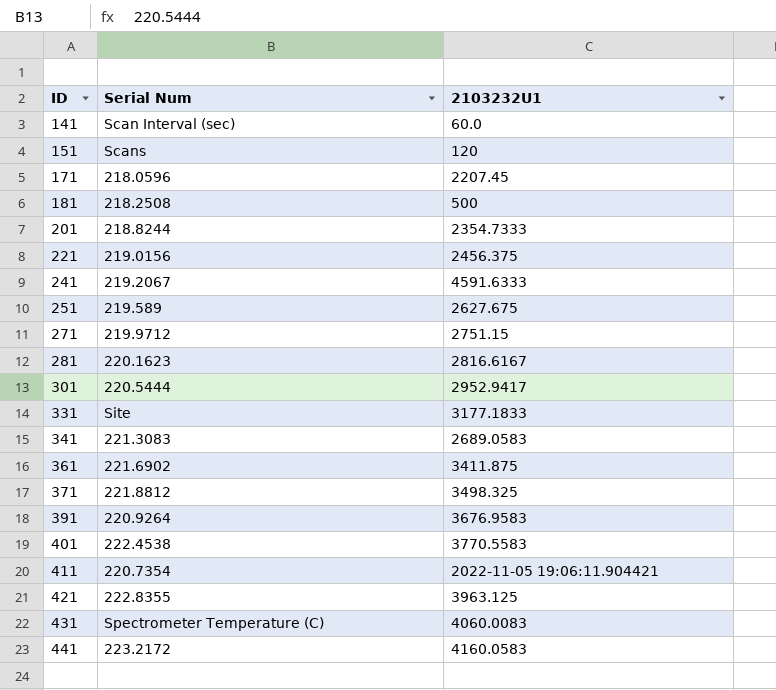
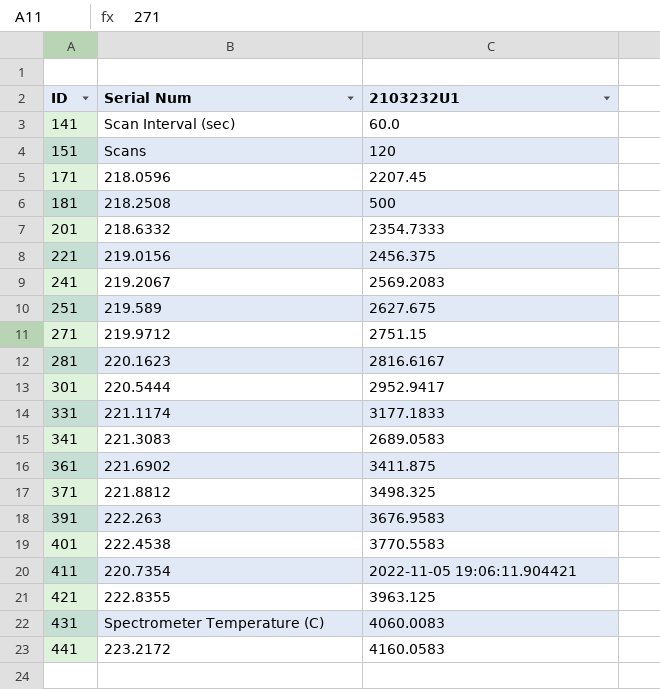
201 | Serial Num: 218.8244 -> 218.6332
241 | 2103232U1: 4591.6333 -> 2569.2083
331 | Serial Num: Site -> 221.1174
391 | Serial Num: 220.9264 -> 222.263

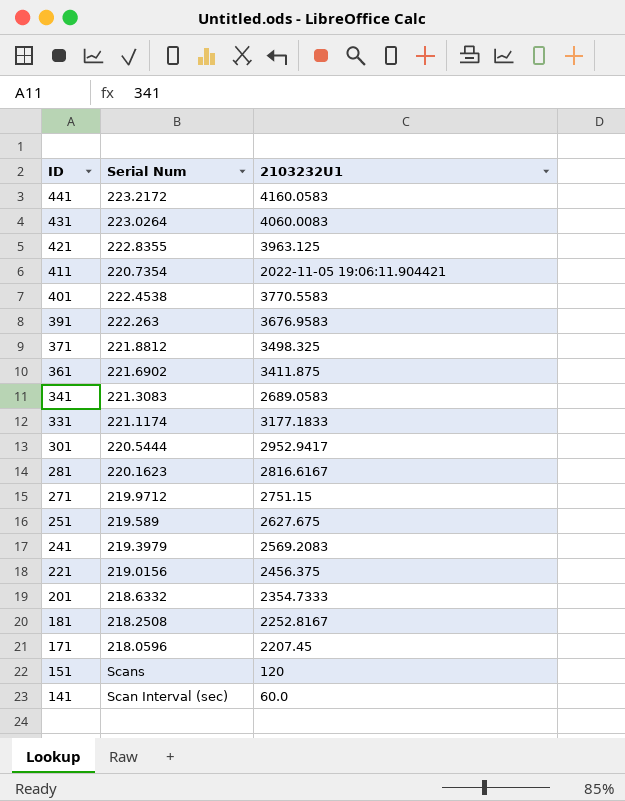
row order: ID ascending -> ID descending
431 | Serial Num: Spectrometer Temperature (C) -> 223.0264
241 | Serial Num: 219.2067 -> 219.3979
181 | 2103232U1: 500 -> 2252.8167

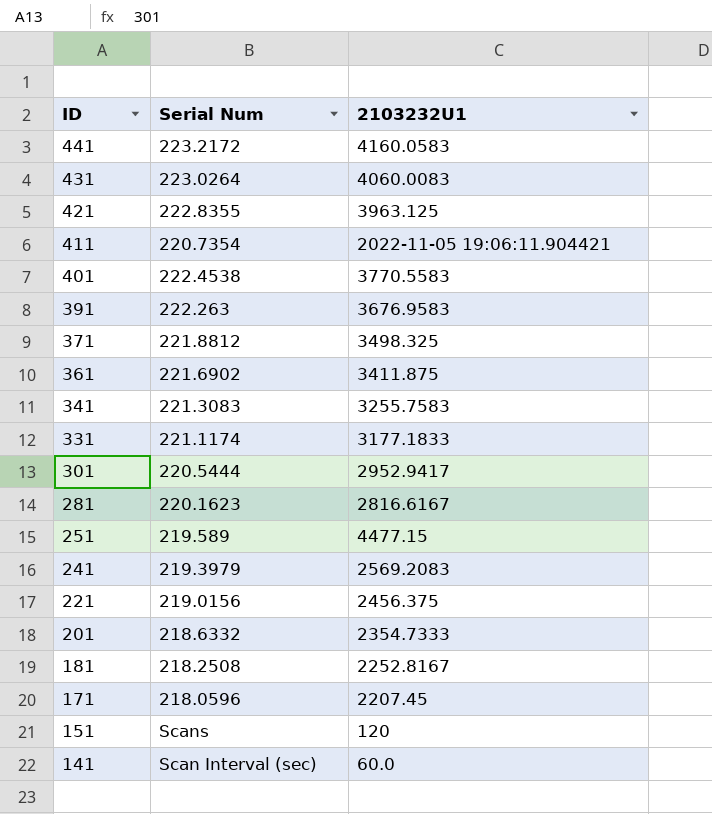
row 271: 219.9712 | 2751.15 -> none
341 | 2103232U1: 2689.0583 -> 3255.7583
251 | 2103232U1: 2627.675 -> 4477.15

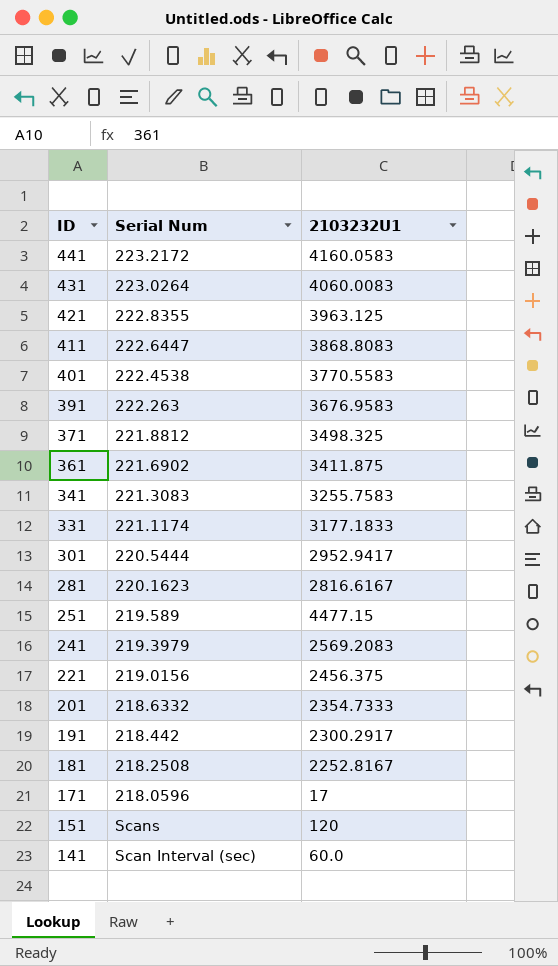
411 | Serial Num: 220.7354 -> 222.6447
411 | 2103232U1: 2022-11-05 19:06:11.904421 -> 3868.8083
row 191: none -> 218.442 | 2300.2917
171 | 2103232U1: 2207.45 -> 17

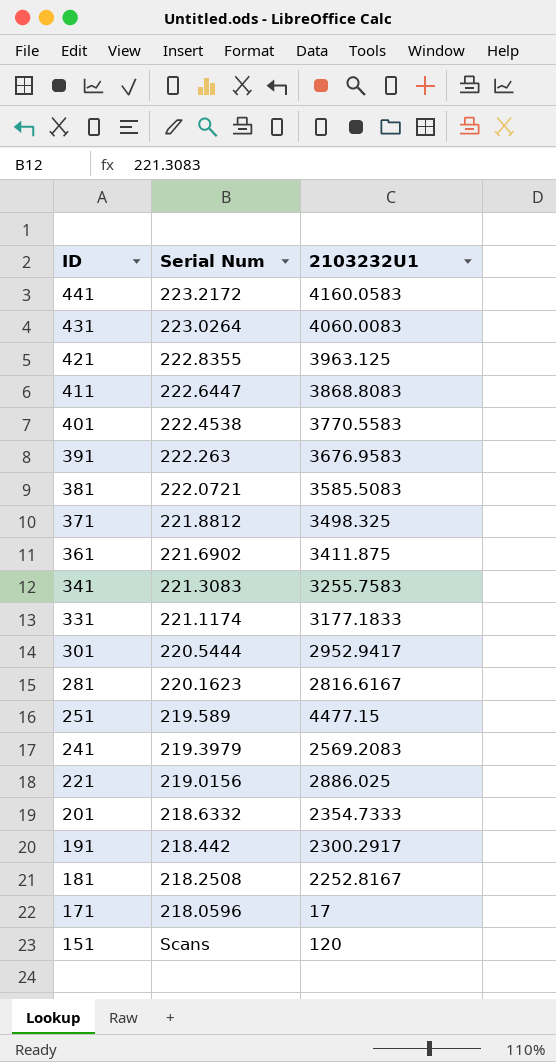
row 141: Scan Interval (sec) | 60.0 -> none
row 381: none -> 222.0721 | 3585.5083
221 | 2103232U1: 2456.375 -> 2886.025

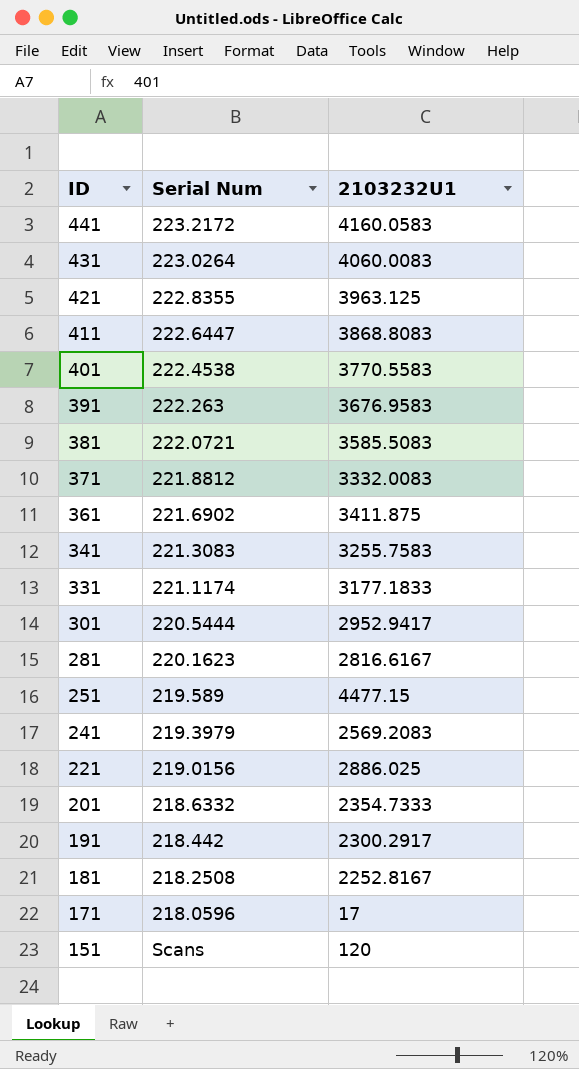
371 | 2103232U1: 3498.325 -> 3332.0083

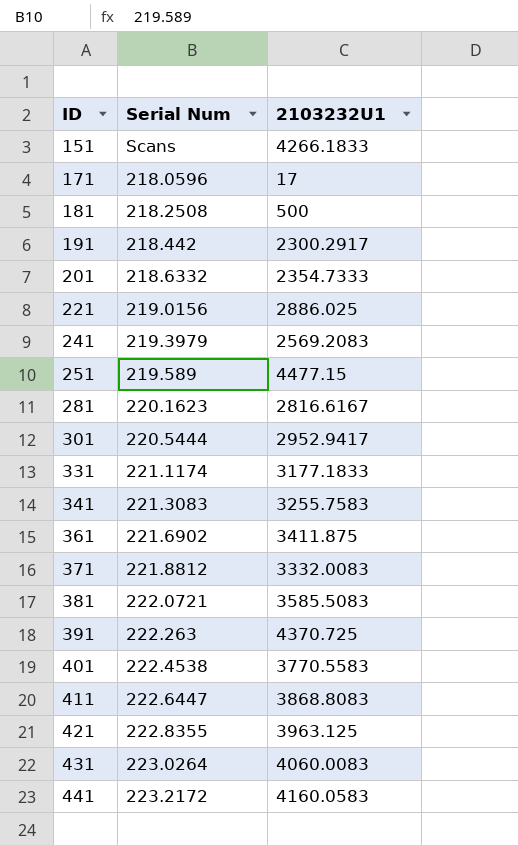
row order: ID descending -> ID ascending
151 | 2103232U1: 120 -> 4266.1833
181 | 2103232U1: 2252.8167 -> 500
391 | 2103232U1: 3676.9583 -> 4370.725

